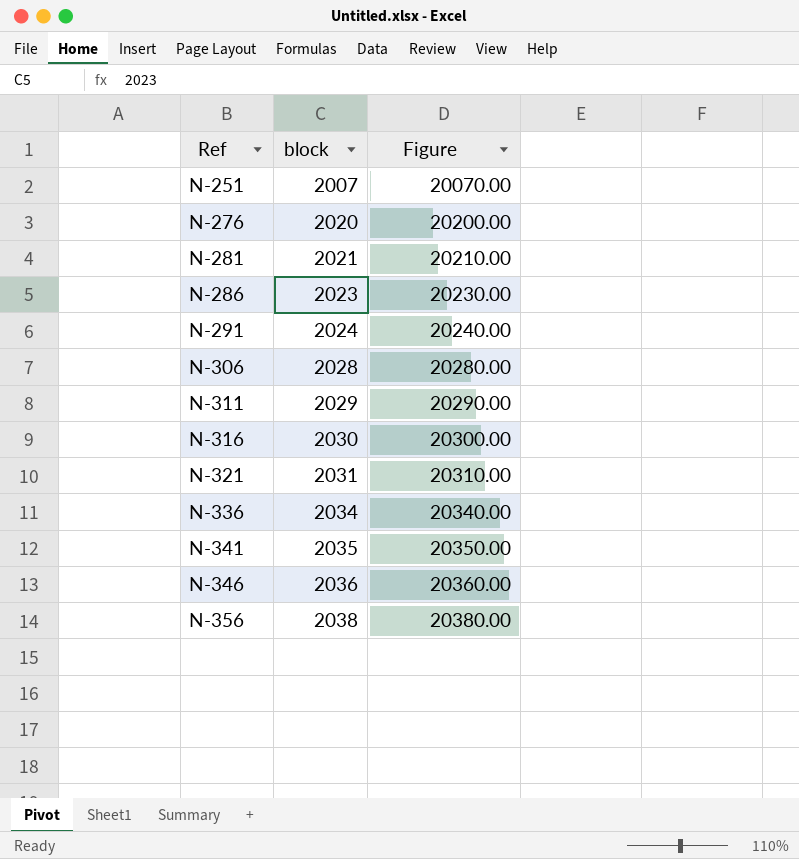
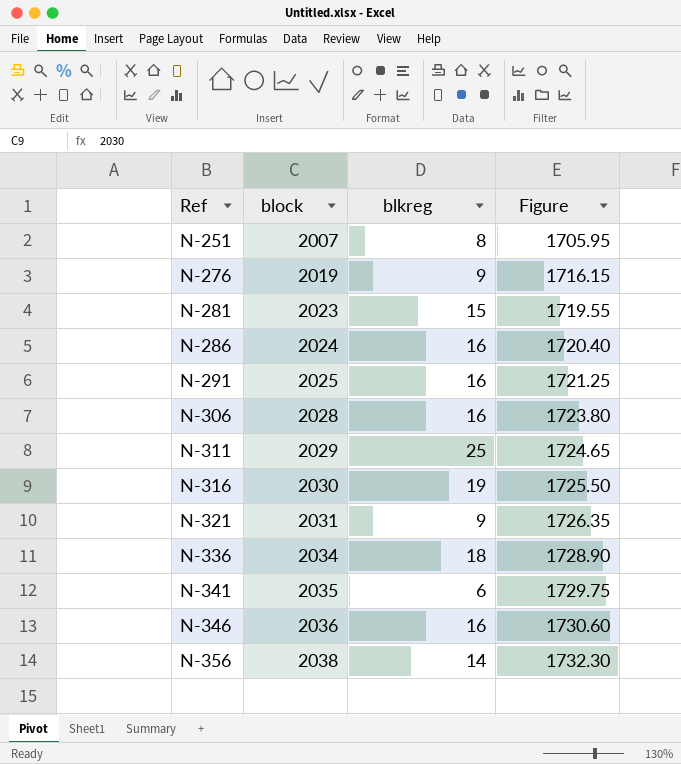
column blkreg | position: none -> 3
column Figure | formula: [block] * 10 -> [block] * 0.85
N-276 | block: 2020 -> 2019
N-281 | block: 2021 -> 2023
N-286 | block: 2023 -> 2024
N-291 | block: 2024 -> 2025

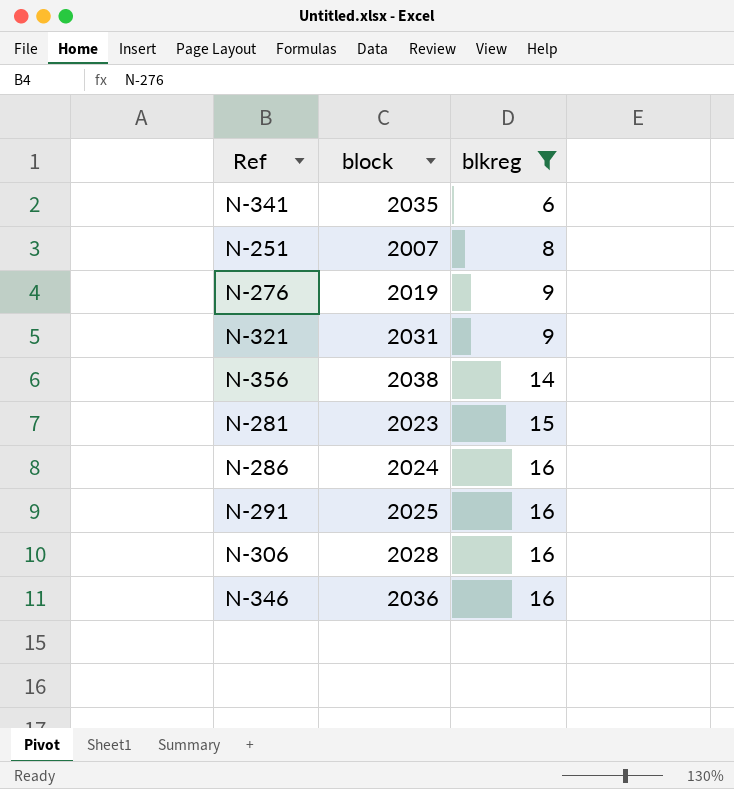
filter: none -> blkreg <= 16
row order: Ref ascending -> blkreg ascending
column Figure | formula: [block] * 0.85 -> none

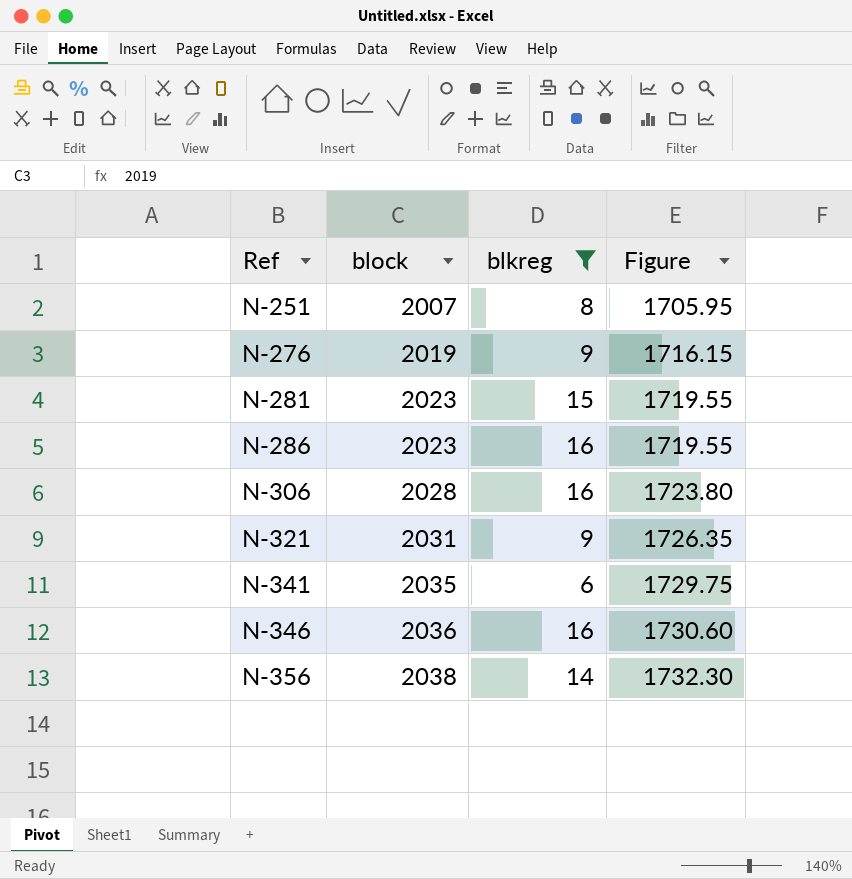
row order: blkreg ascending -> Ref ascending
column Figure | formula: none -> [block] * 0.85
row N-291: 2025 | 16 -> none
N-286 | block: 2024 -> 2023

